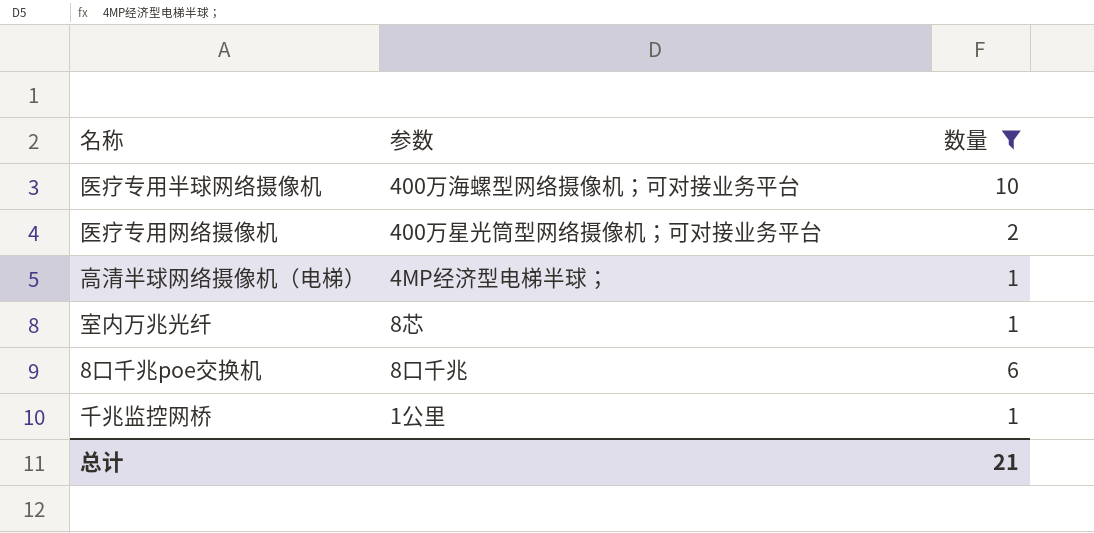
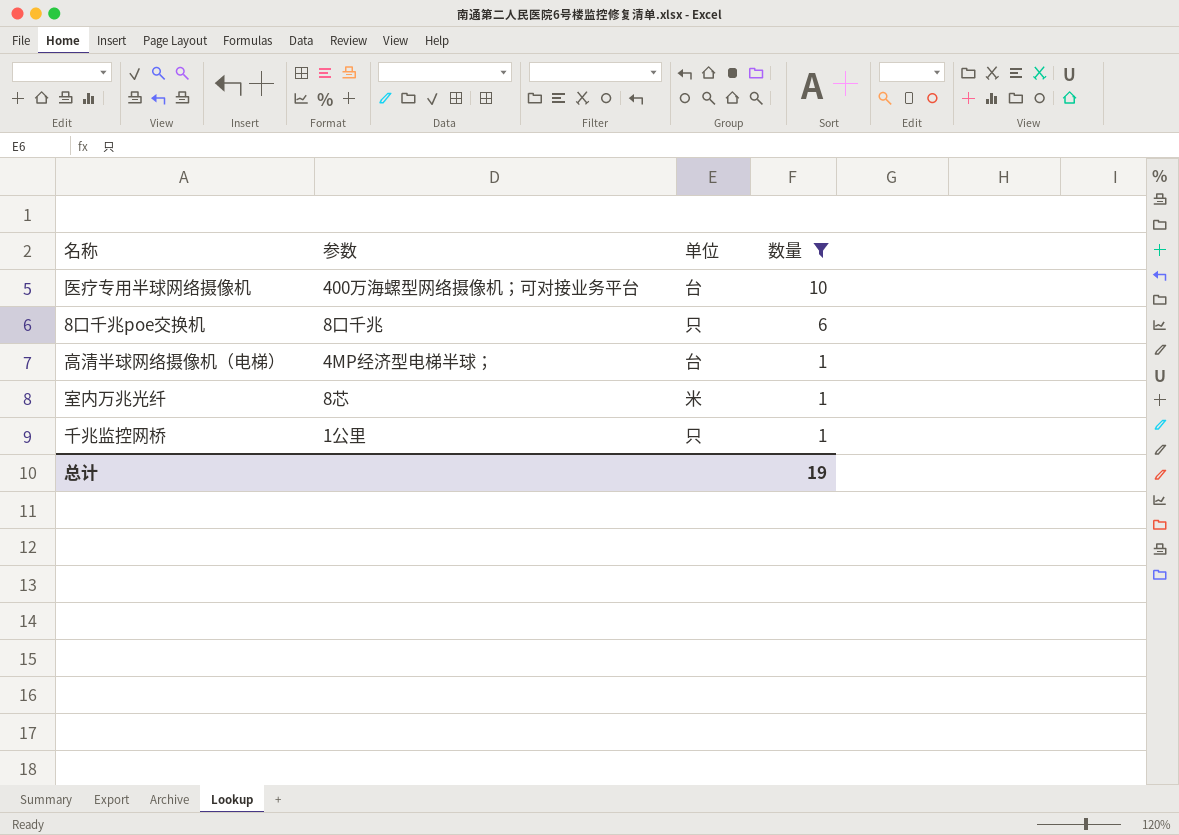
row order: none -> 数量 descending
column 单位 | position: none -> 3
row 医疗专用网络摄像机: 400万星光筒型网络摄像机；可对接业务平台 | 2 -> none
总计 | 数量: 21 -> 19

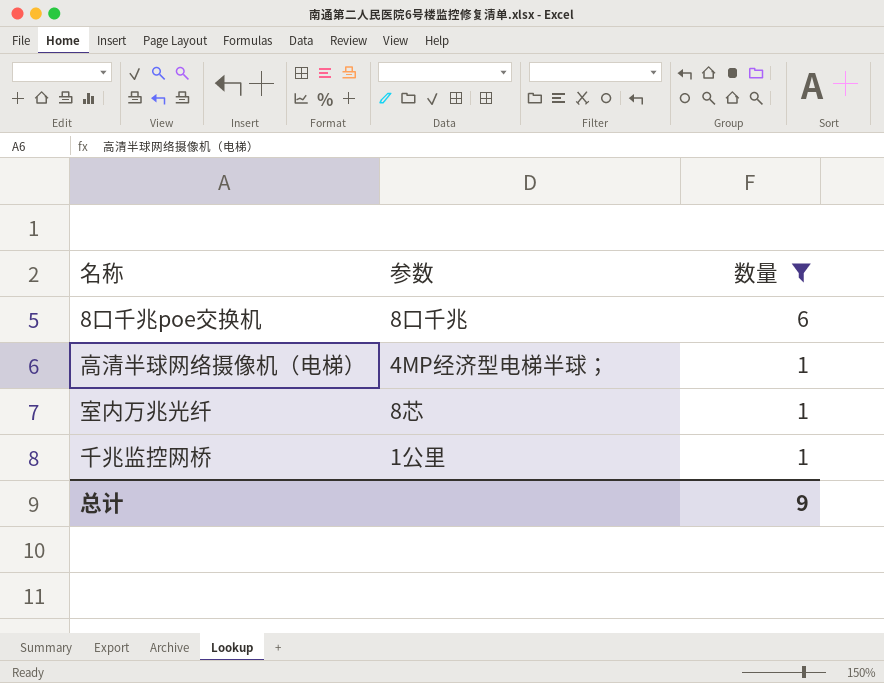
column 单位 | position: 3 -> none
row 医疗专用半球网络摄像机: 400万海螺型网络摄像机；可对接业务平台 | 台 | 10 -> none
总计 | 数量: 19 -> 9

